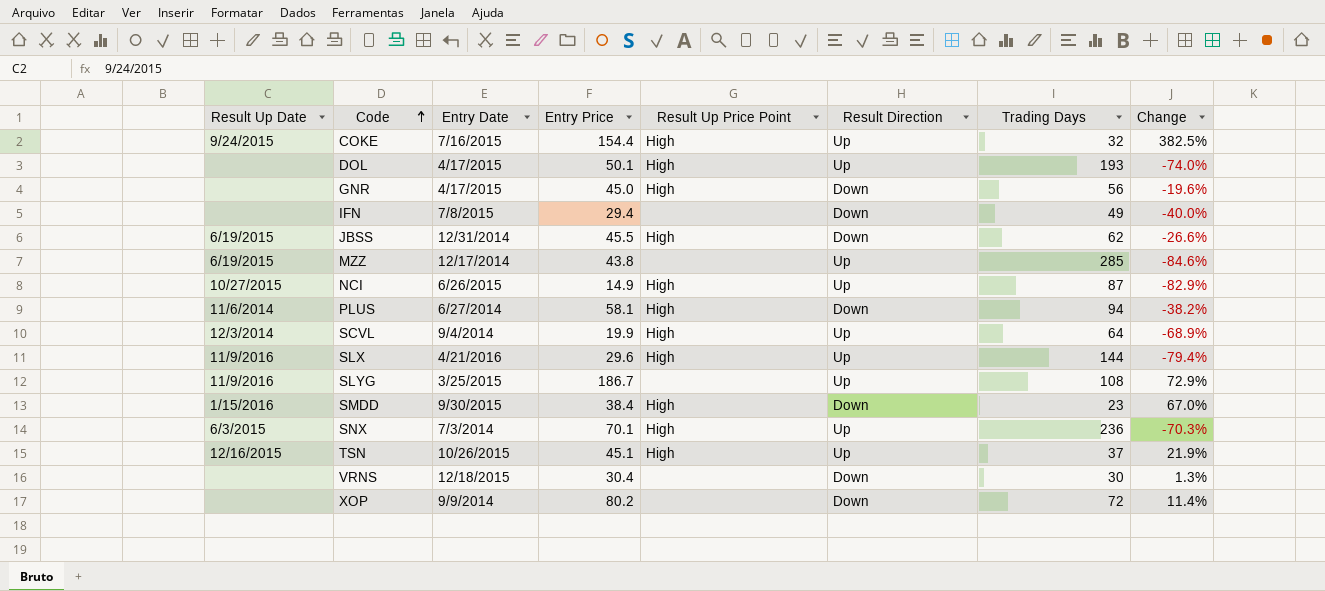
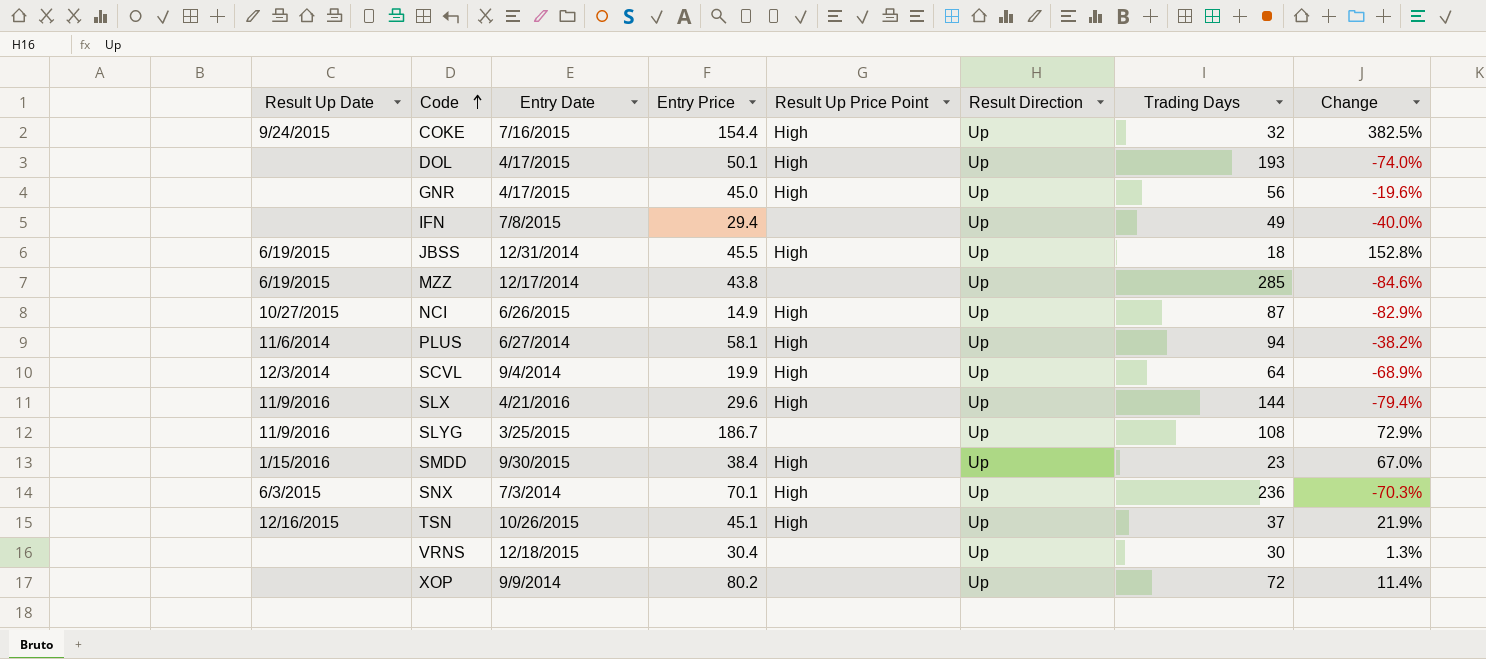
GNR | Result Direction: Down -> Up
IFN | Result Direction: Down -> Up
JBSS | Result Direction: Down -> Up
JBSS | Trading Days: 62 -> 18
JBSS | Change: -26.6% -> 152.8%
PLUS | Result Direction: Down -> Up
SMDD | Result Direction: Down -> Up
VRNS | Result Direction: Down -> Up
XOP | Result Direction: Down -> Up

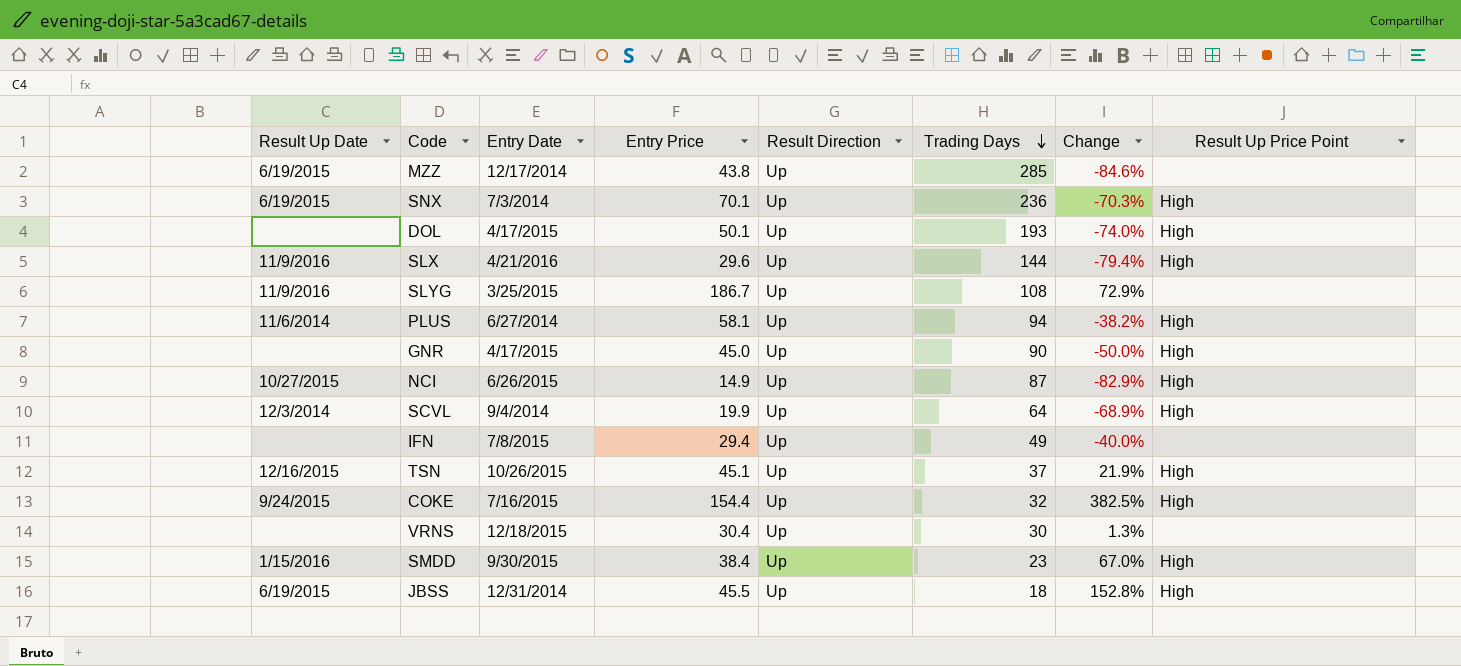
row order: Code ascending -> Trading Days descending
column Result Up Price Point | position: 5 -> 8
row XOP: none | 9/9/2014 | 80.2 | none | Up | 72 | 11.4% -> none
SNX | Result Up Date: 6/3/2015 -> 6/19/2015
GNR | Trading Days: 56 -> 90
GNR | Change: -19.6% -> -50.0%

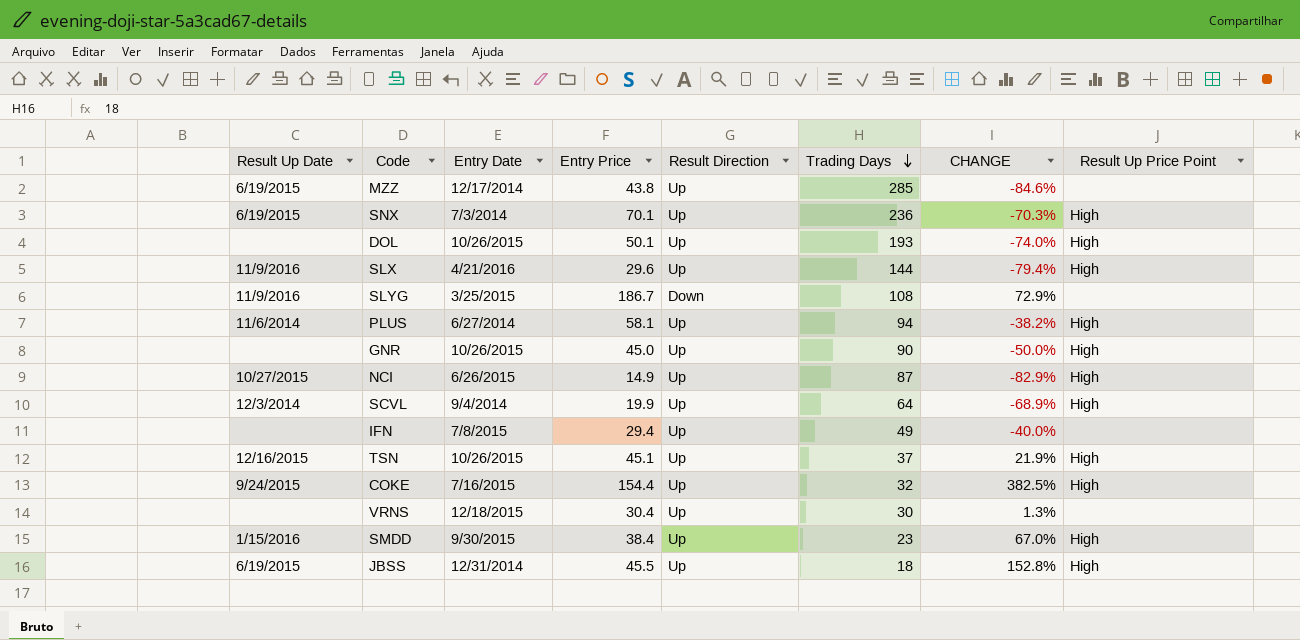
column name: Change -> CHANGE
DOL | Entry Date: 4/17/2015 -> 10/26/2015
SLYG | Result Direction: Up -> Down
GNR | Entry Date: 4/17/2015 -> 10/26/2015

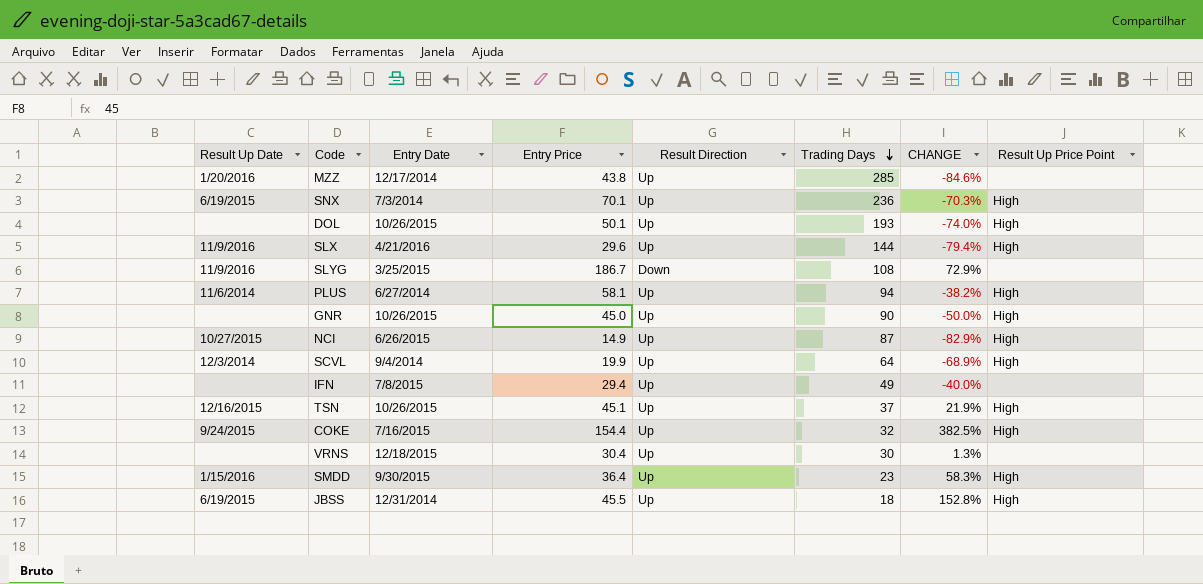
MZZ | Result Up Date: 6/19/2015 -> 1/20/2016
SMDD | Entry Price: 38.4 -> 36.4
SMDD | CHANGE: 67.0% -> 58.3%

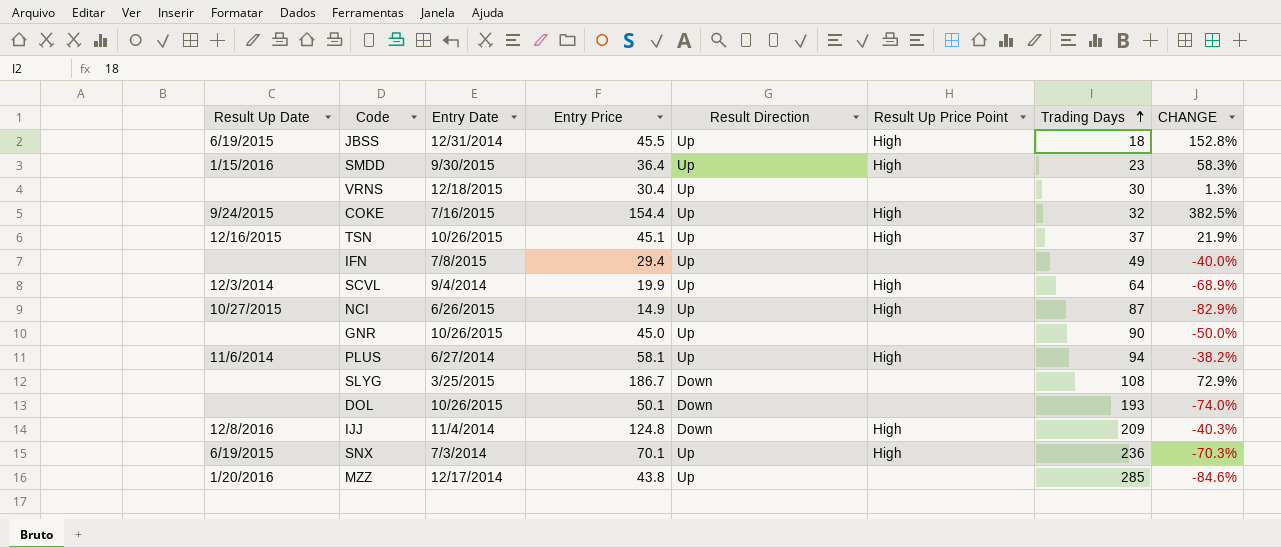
row order: Trading Days descending -> Trading Days ascending
column Result Up Price Point | position: 8 -> 6
row SLX: 11/9/2016 | 4/21/2016 | 29.6 | Up | 144 | -79.4% | High -> none
GNR | Result Up Price Point: High -> none
SLYG | Result Up Date: 11/9/2016 -> none
DOL | Result Direction: Up -> Down
DOL | Result Up Price Point: High -> none
row IJJ: none -> 12/8/2016 | 11/4/2014 | 124.8 | Down | High | 209 | -40.3%

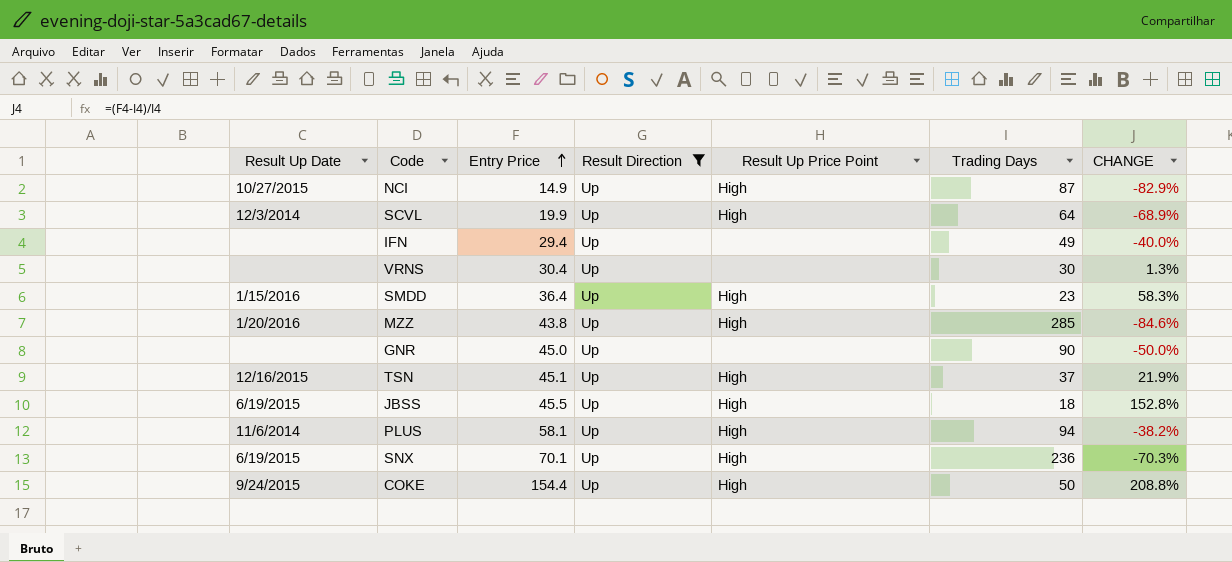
filter: none -> Result Direction = Up
row order: Trading Days ascending -> Entry Price ascending
column Entry Date | position: 3 -> none
MZZ | Result Up Price Point: none -> High
COKE | Trading Days: 32 -> 50
COKE | CHANGE: 382.5% -> 208.8%

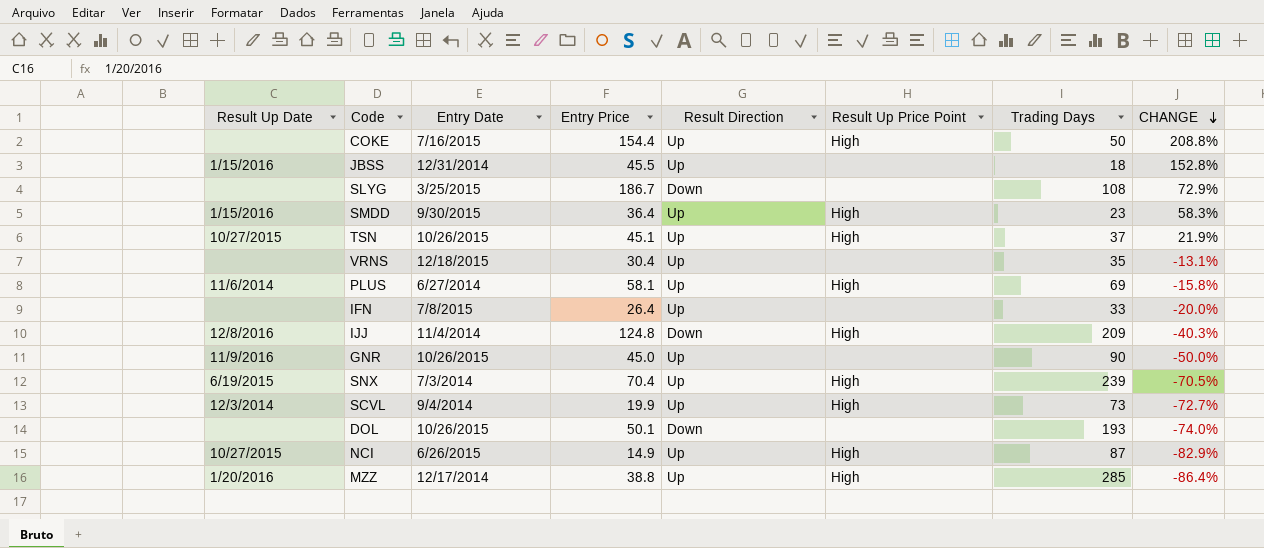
filter: Result Direction = Up -> none
row order: Entry Price ascending -> CHANGE descending
column Entry Date | position: none -> 3
COKE | Result Up Date: 9/24/2015 -> none
JBSS | Result Up Date: 6/19/2015 -> 1/15/2016
JBSS | Result Up Price Point: High -> none
TSN | Result Up Date: 12/16/2015 -> 10/27/2015
VRNS | Trading Days: 30 -> 35
VRNS | CHANGE: 1.3% -> -13.1%
PLUS | Trading Days: 94 -> 69
PLUS | CHANGE: -38.2% -> -15.8%
IFN | Entry Price: 29.4 -> 26.4
IFN | Trading Days: 49 -> 33
IFN | CHANGE: -40.0% -> -20.0%
GNR | Result Up Date: none -> 11/9/2016
SNX | Entry Price: 70.1 -> 70.4
SNX | Trading Days: 236 -> 239
SNX | CHANGE: -70.3% -> -70.5%
SCVL | Trading Days: 64 -> 73
SCVL | CHANGE: -68.9% -> -72.7%
MZZ | Entry Price: 43.8 -> 38.8
MZZ | CHANGE: -84.6% -> -86.4%

